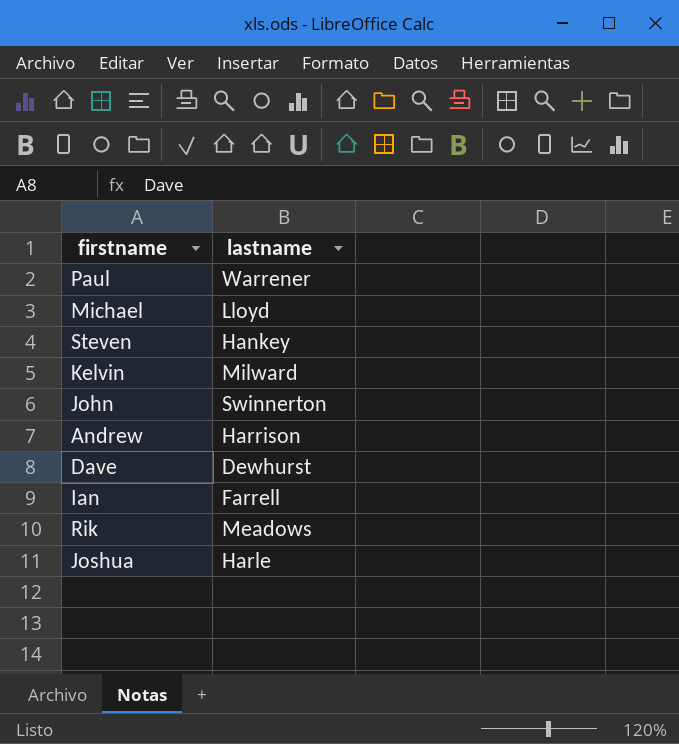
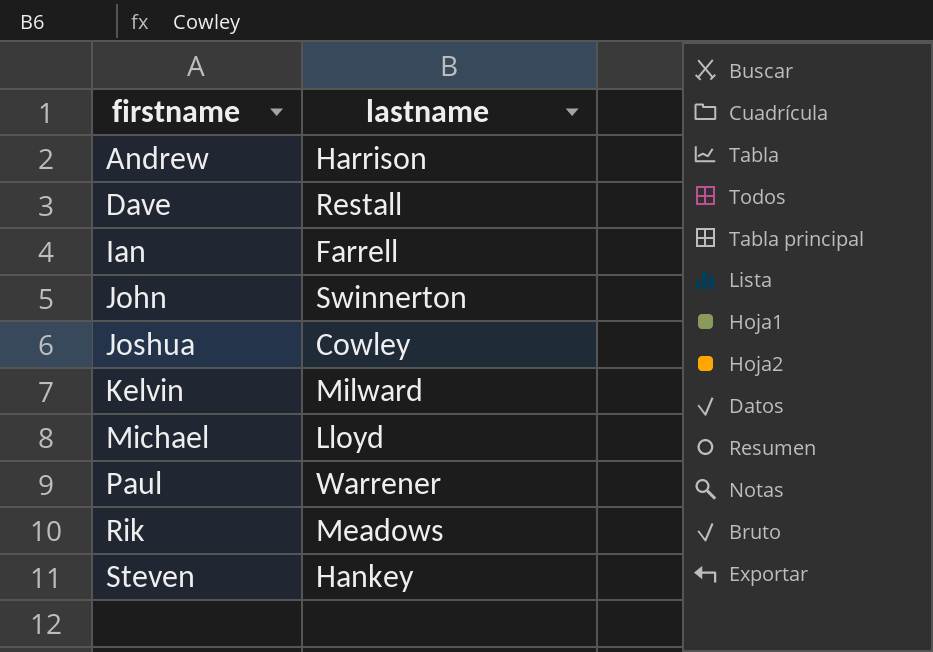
row order: none -> firstname ascending
Dave | lastname: Dewhurst -> Restall
Joshua | lastname: Harle -> Cowley

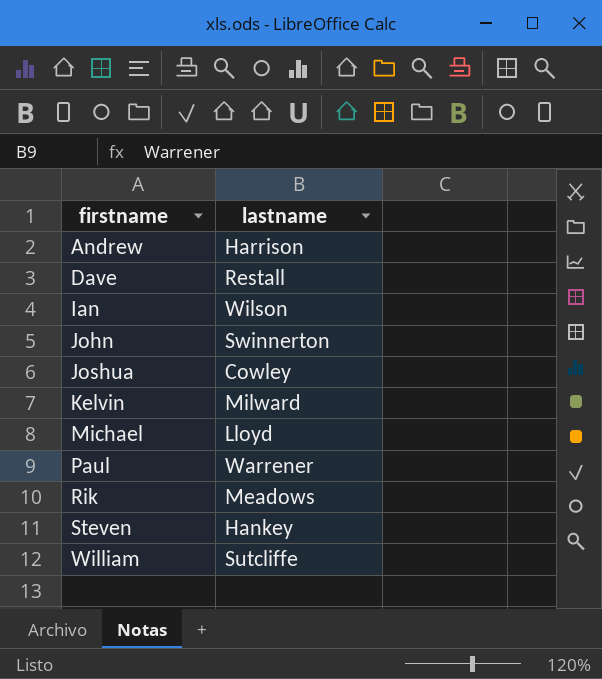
Ian | lastname: Farrell -> Wilson
row William: none -> Sutcliffe

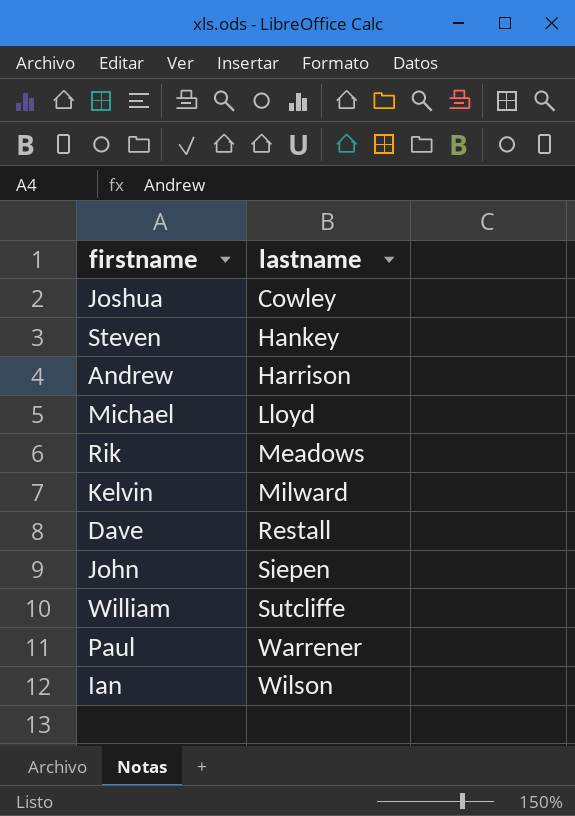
row order: firstname ascending -> lastname ascending
John | lastname: Swinnerton -> Siepen

